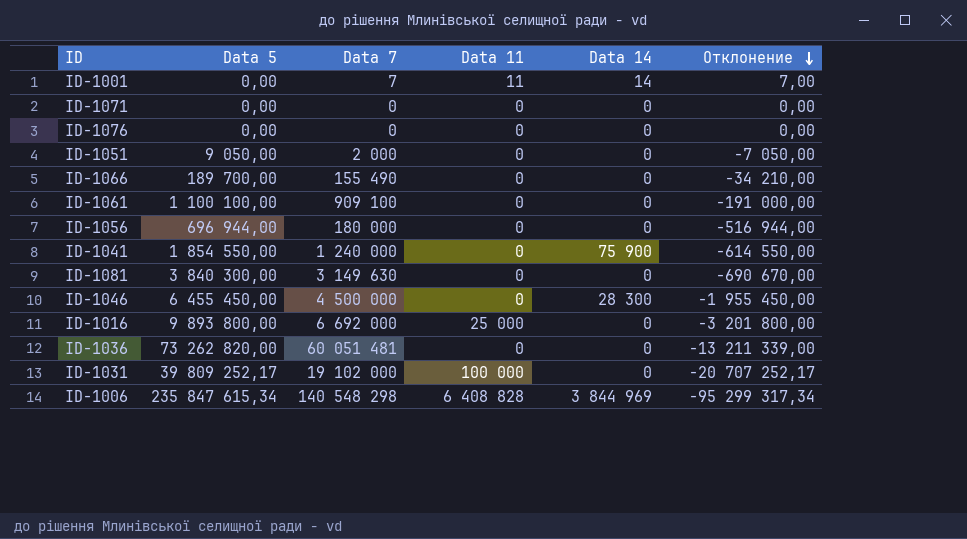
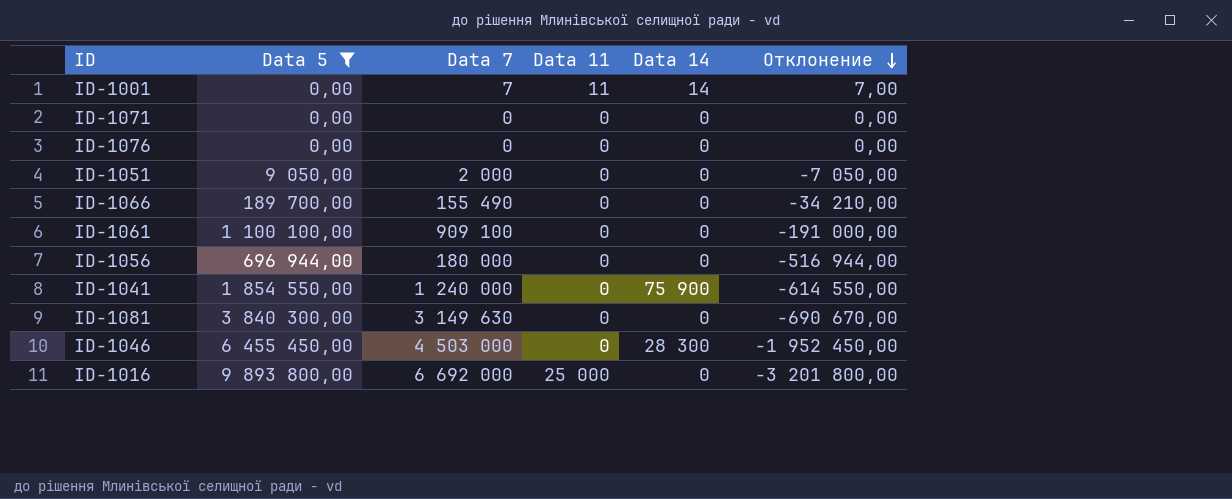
filter: none -> Data 5 <= 9 893 800,00
ID-1046 | Data 7: 4 500 000 -> 4 503 000
ID-1046 | Отклонение: -1 955 450,00 -> -1 952 450,00

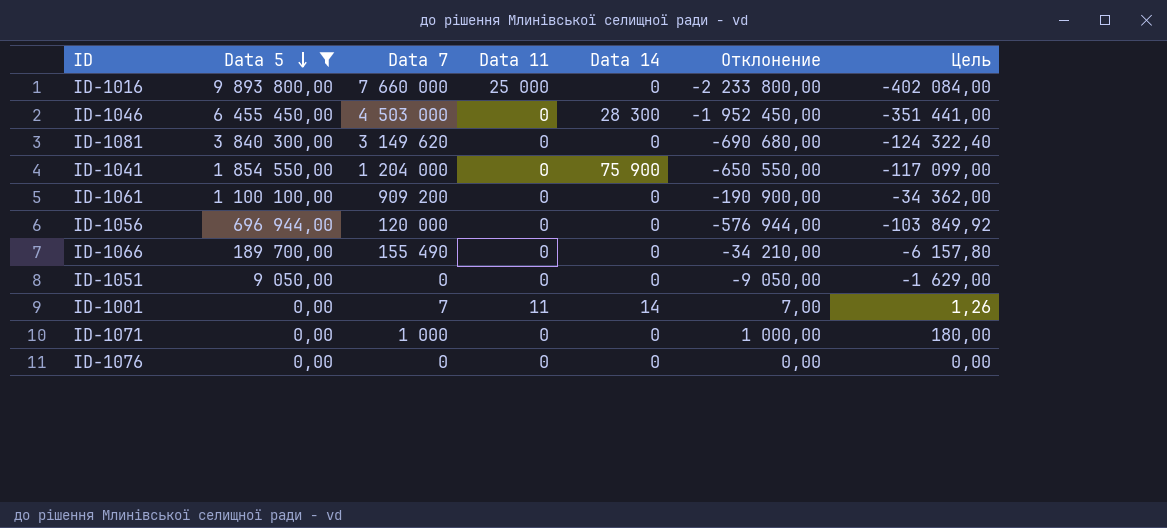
row order: Отклонение descending -> Data 5 descending
column Цель | formula: none -> [Отклонение] * 0,18
ID-1016 | Data 7: 6 692 000 -> 7 660 000
ID-1016 | Отклонение: -3 201 800,00 -> -2 233 800,00
ID-1081 | Data 7: 3 149 630 -> 3 149 620
ID-1081 | Отклонение: -690 670,00 -> -690 680,00
ID-1041 | Data 7: 1 240 000 -> 1 204 000
ID-1041 | Отклонение: -614 550,00 -> -650 550,00
ID-1061 | Data 7: 909 100 -> 909 200
ID-1061 | Отклонение: -191 000,00 -> -190 900,00
ID-1056 | Data 7: 180 000 -> 120 000
ID-1056 | Отклонение: -516 944,00 -> -576 944,00
ID-1051 | Data 7: 2 000 -> 0
ID-1051 | Отклонение: -7 050,00 -> -9 050,00
ID-1071 | Data 7: 0 -> 1 000
ID-1071 | Отклонение: 0,00 -> 1 000,00

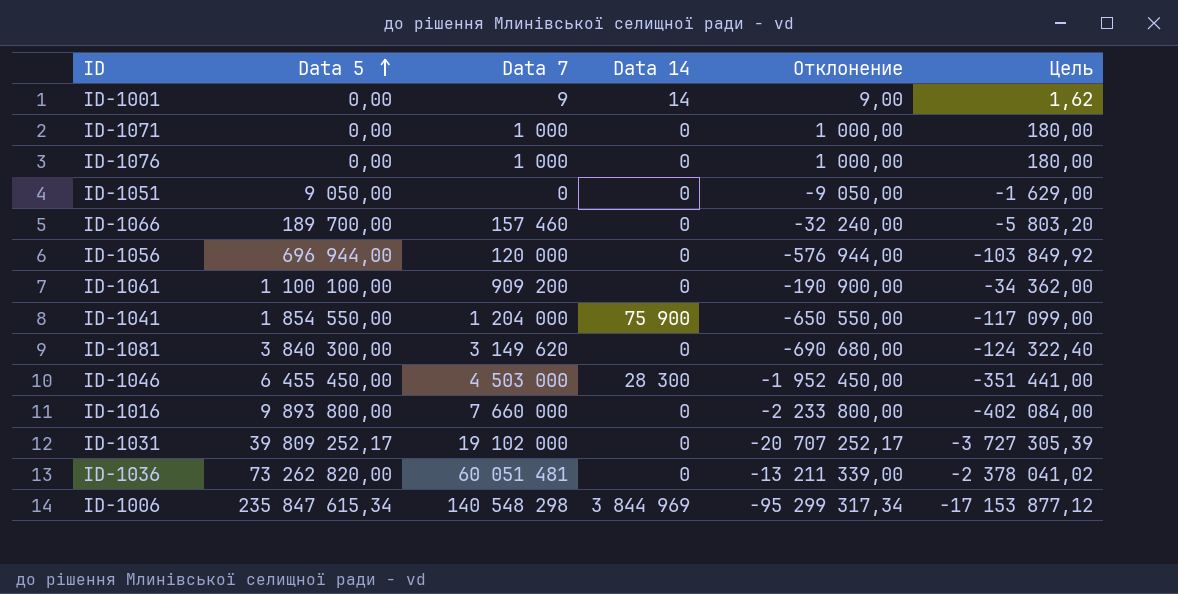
filter: Data 5 <= 9 893 800,00 -> none
row order: Data 5 descending -> Data 5 ascending
column Data 11 | position: 4 -> none
ID-1001 | Data 7: 7 -> 9
ID-1001 | Отклонение: 7,00 -> 9,00
ID-1001 | Цель: 1,26 -> 1,62
ID-1076 | Data 7: 0 -> 1 000
ID-1076 | Отклонение: 0,00 -> 1 000,00
ID-1076 | Цель: 0,00 -> 180,00
ID-1066 | Data 7: 155 490 -> 157 460
ID-1066 | Отклонение: -34 210,00 -> -32 240,00
ID-1066 | Цель: -6 157,80 -> -5 803,20

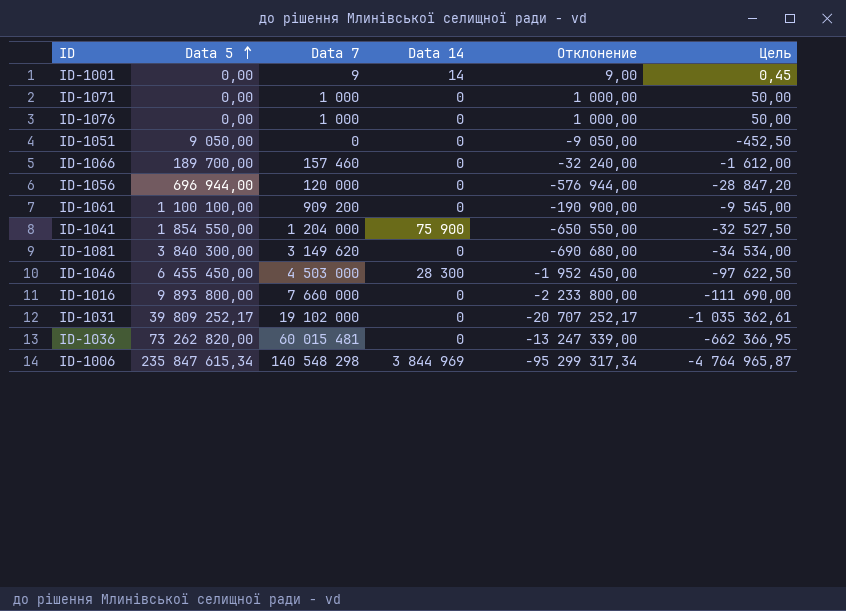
column Цель | formula: [Отклонение] * 0,18 -> [Отклонение] * 0,05
ID-1036 | Data 7: 60 051 481 -> 60 015 481
ID-1036 | Отклонение: -13 211 339,00 -> -13 247 339,00

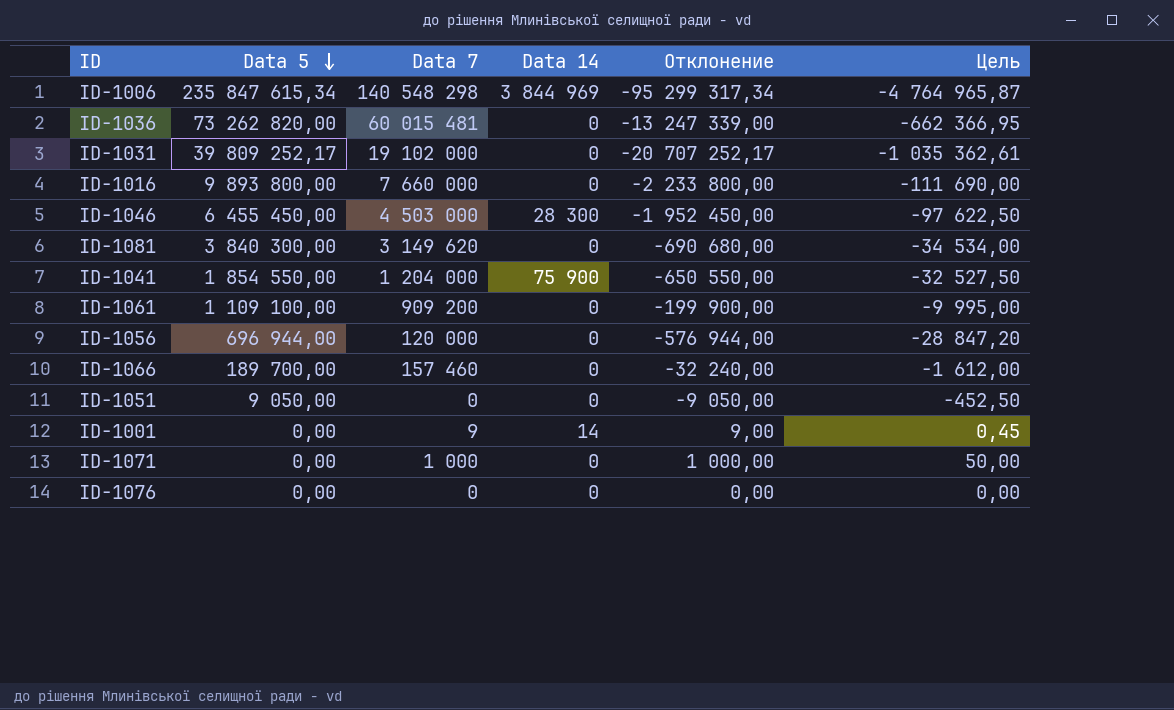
row order: Data 5 ascending -> Data 5 descending
ID-1061 | Data 5: 1 100 100,00 -> 1 109 100,00
ID-1061 | Отклонение: -190 900,00 -> -199 900,00
ID-1061 | Цель: -9 545,00 -> -9 995,00
ID-1076 | Data 7: 1 000 -> 0
ID-1076 | Отклонение: 1 000,00 -> 0,00
ID-1076 | Цель: 50,00 -> 0,00

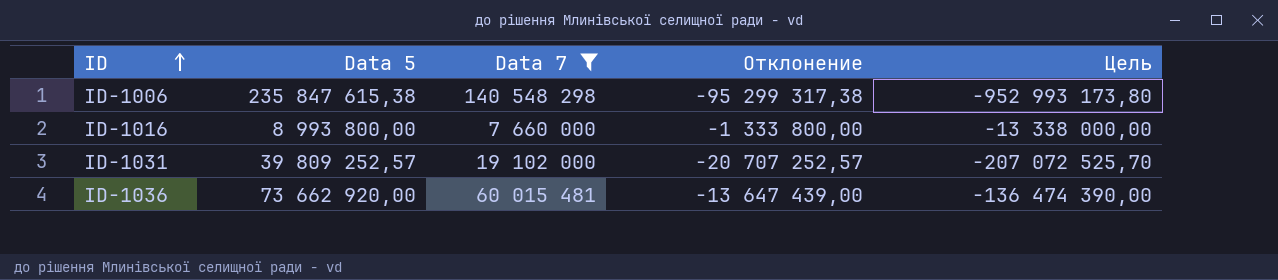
filter: none -> Data 7 >= 7 660 000
row order: Data 5 descending -> ID ascending
column Data 14 | position: 4 -> none
column Цель | formula: [Отклонение] * 0,05 -> [Отклонение] * 10
ID-1006 | Data 5: 235 847 615,34 -> 235 847 615,38
ID-1006 | Отклонение: -95 299 317,34 -> -95 299 317,38
ID-1016 | Data 5: 9 893 800,00 -> 8 993 800,00
ID-1016 | Отклонение: -2 233 800,00 -> -1 333 800,00
ID-1031 | Data 5: 39 809 252,17 -> 39 809 252,57
ID-1031 | Отклонение: -20 707 252,17 -> -20 707 252,57
ID-1036 | Data 5: 73 262 820,00 -> 73 662 920,00
ID-1036 | Отклонение: -13 247 339,00 -> -13 647 439,00

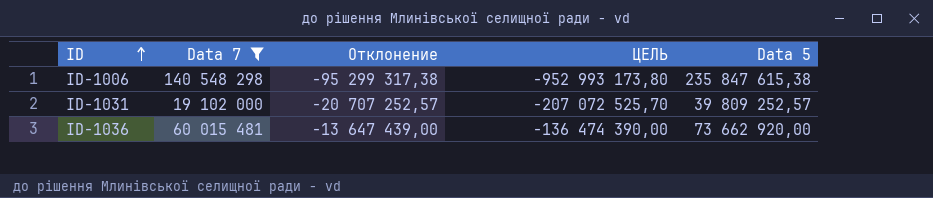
column name: Цель -> ЦЕЛЬ
column Data 5 | position: 2 -> 5
row ID-1016: 8 993 800,00 | 7 660 000 | -1 333 800,00 | -13 338 000,00 -> none

